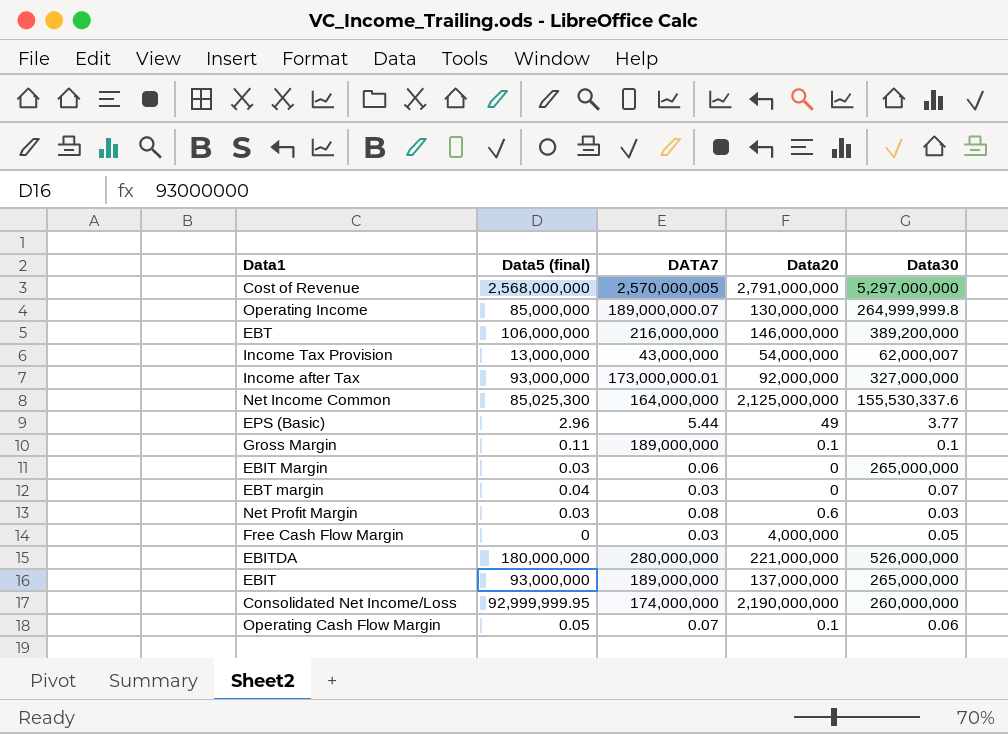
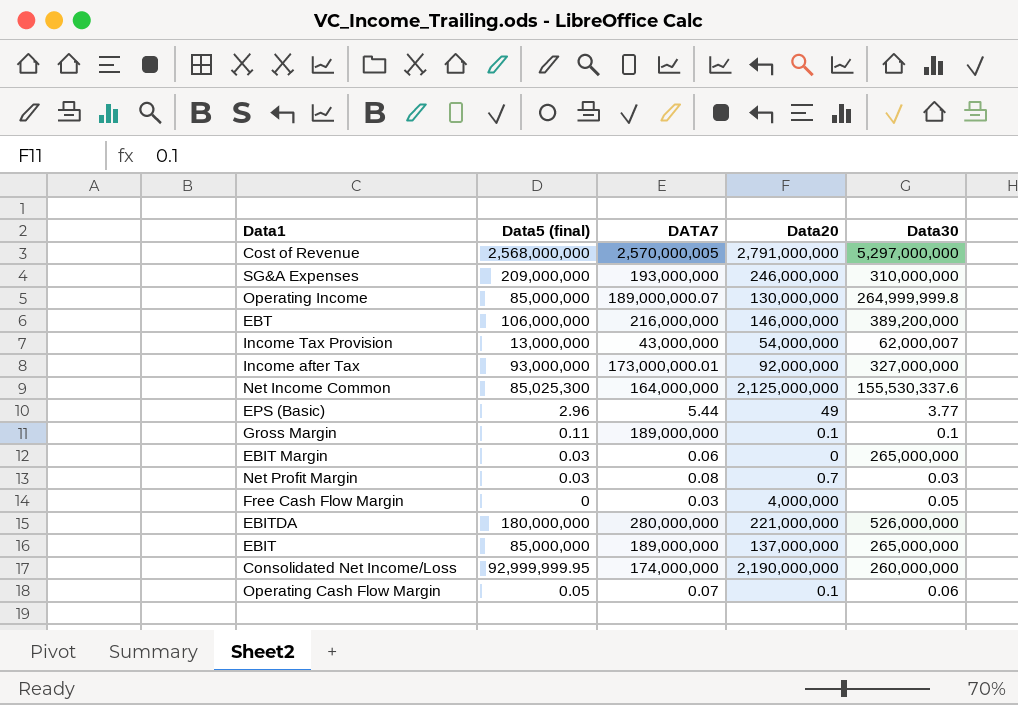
row EBT margin: 0.04 | 0.03 | 0 | 0.07 -> none
row SG&A Expenses: none -> 209,000,000 | 193,000,000 | 246,000,000 | 310,000,000
Net Profit Margin | Data20: 0.6 -> 0.7
EBIT | Data5 (final): 93,000,000 -> 85,000,000

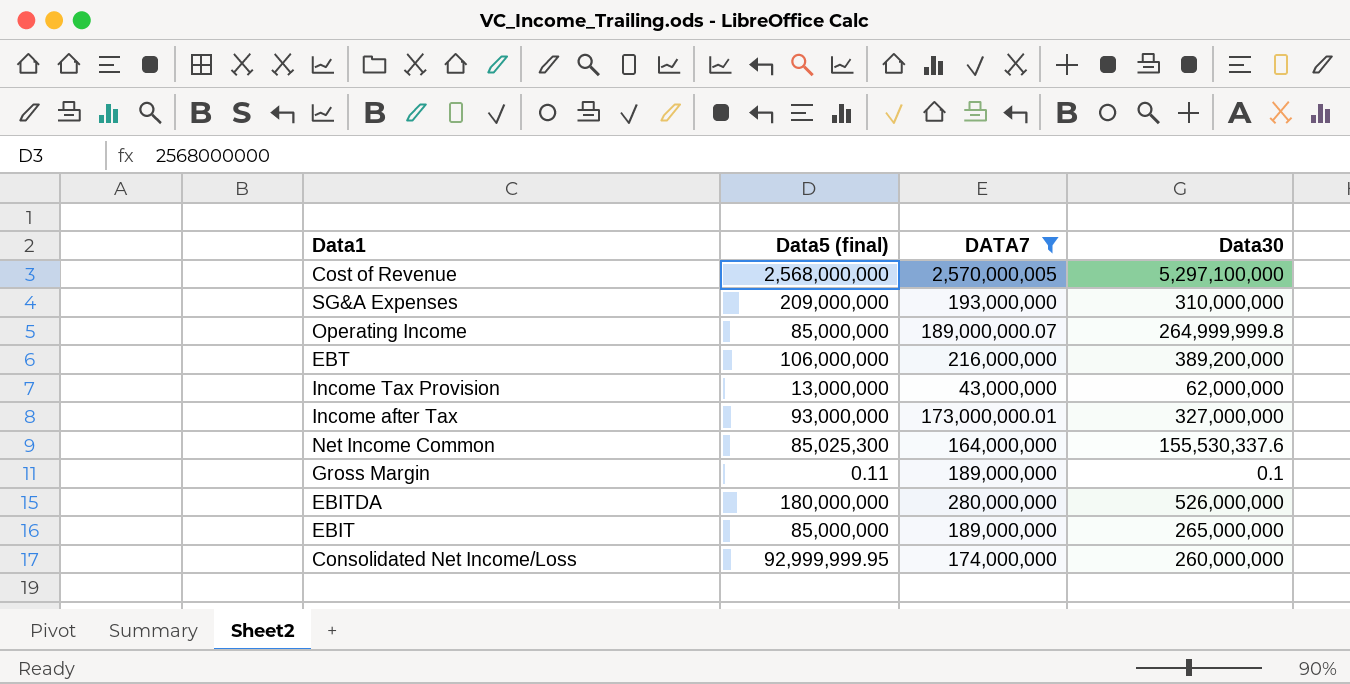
filter: none -> DATA7 >= 43,000,000
column Data20 | position: 4 -> none
Cost of Revenue | Data30: 5,297,000,000 -> 5,297,100,000
Income Tax Provision | Data30: 62,000,007 -> 62,000,000

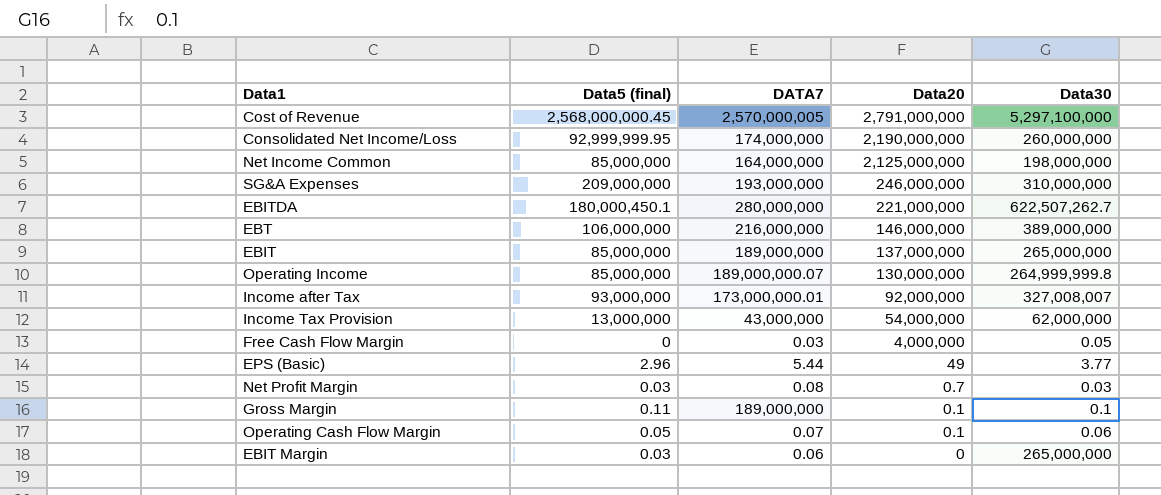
filter: DATA7 >= 43,000,000 -> none
row order: none -> Data20 descending
column Data20 | position: none -> 4
Cost of Revenue | Data5 (final): 2,568,000,000 -> 2,568,000,000.45
Net Income Common | Data5 (final): 85,025,300 -> 85,000,000
Net Income Common | Data30: 155,530,337.6 -> 198,000,000
EBITDA | Data5 (final): 180,000,000 -> 180,000,450.1
EBITDA | Data30: 526,000,000 -> 622,507,262.7
EBT | Data30: 389,200,000 -> 389,000,000
Income after Tax | Data30: 327,000,000 -> 327,008,007

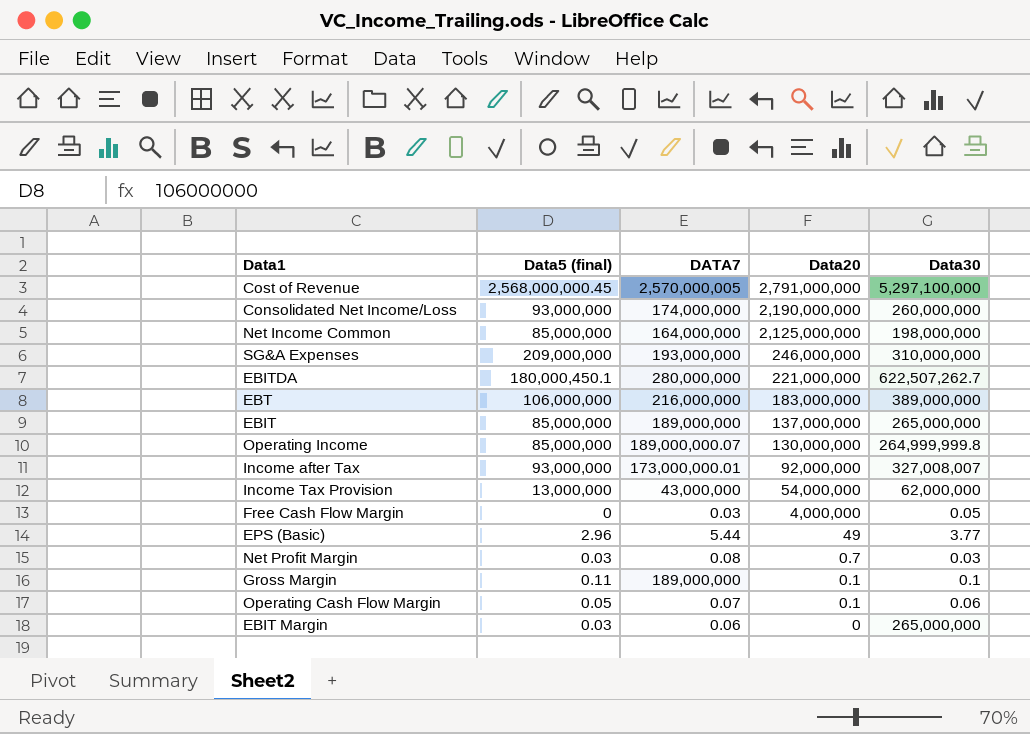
Consolidated Net Income/Loss | Data5 (final): 92,999,999.95 -> 93,000,000
EBT | Data20: 146,000,000 -> 183,000,000

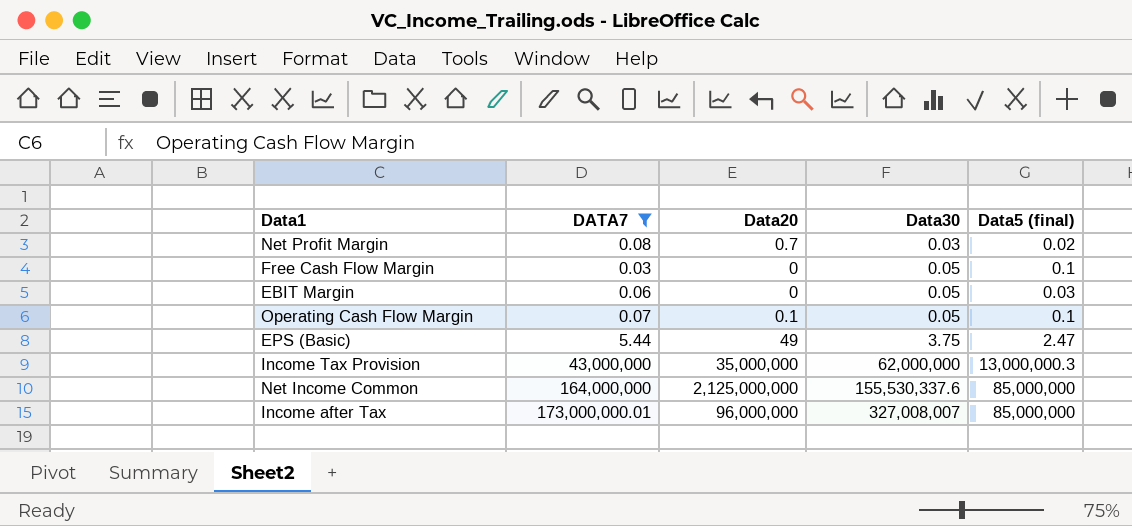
filter: none -> DATA7 <= 173,000,000.01
row order: Data20 descending -> Data30 ascending
column Data5 (final) | position: 2 -> 5
Net Profit Margin | Data5 (final): 0.03 -> 0.02
Free Cash Flow Margin | Data20: 4,000,000 -> 0
Free Cash Flow Margin | Data5 (final): 0 -> 0.1
EBIT Margin | Data30: 265,000,000 -> 0.05
Operating Cash Flow Margin | Data30: 0.06 -> 0.05
Operating Cash Flow Margin | Data5 (final): 0.05 -> 0.1
EPS (Basic) | Data30: 3.77 -> 3.75
EPS (Basic) | Data5 (final): 2.96 -> 2.47
Income Tax Provision | Data20: 54,000,000 -> 35,000,000
Income Tax Provision | Data5 (final): 13,000,000 -> 13,000,000.3
Net Income Common | Data30: 198,000,000 -> 155,530,337.6
Income after Tax | Data20: 92,000,000 -> 96,000,000
Income after Tax | Data5 (final): 93,000,000 -> 85,000,000

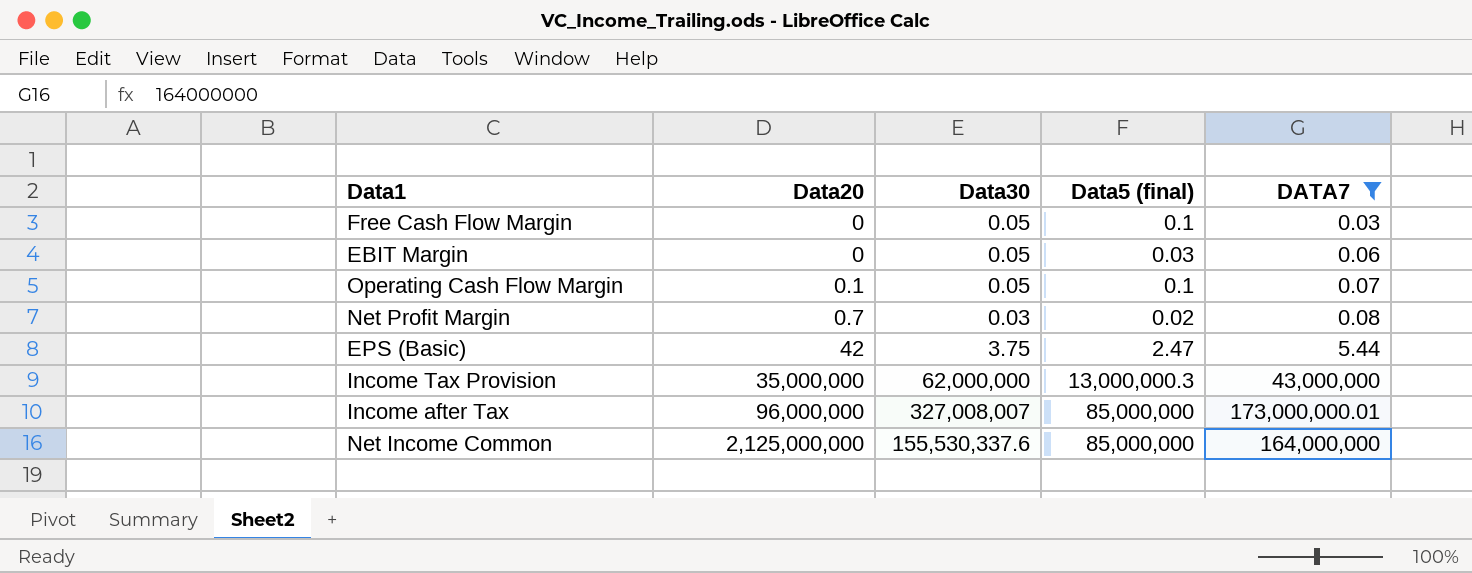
row order: Data30 ascending -> Data20 ascending
column DATA7 | position: 2 -> 5
EPS (Basic) | Data20: 49 -> 42

